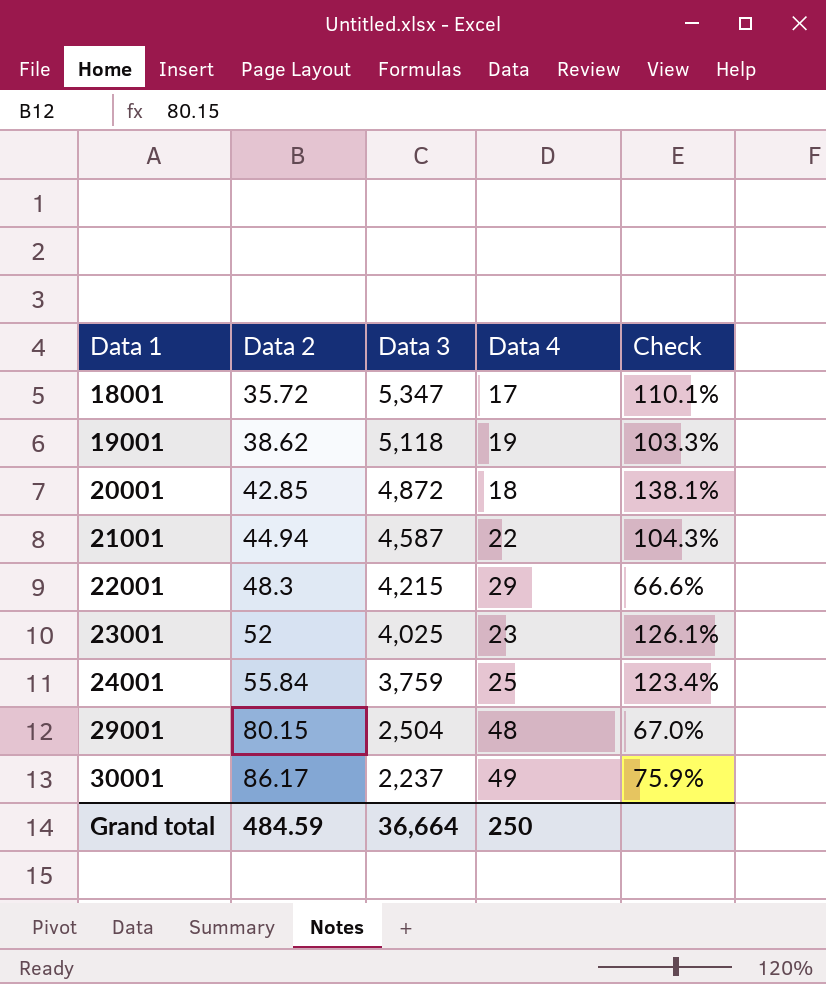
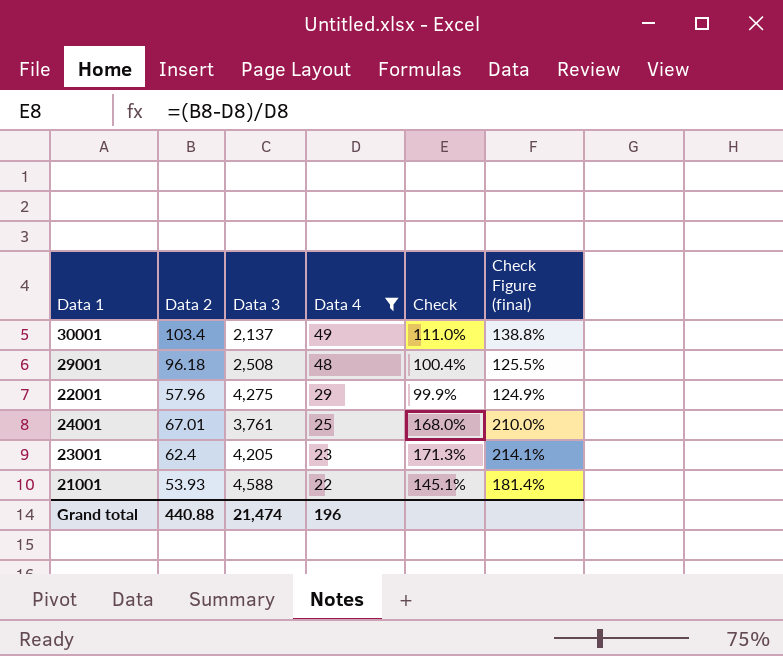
filter: none -> Data 4 >= 22
row order: Data 1 ascending -> Data 4 descending
column Check Figure (final) | formula: none -> [Check] * 1.25
30001 | Data 2: 86.17 -> 103.4
30001 | Data 3: 2,237 -> 2,137
30001 | Check: 75.9% -> 111.0%
29001 | Data 2: 80.15 -> 96.18
29001 | Data 3: 2,504 -> 2,508
29001 | Check: 67.0% -> 100.4%
22001 | Data 2: 48.3 -> 57.96
22001 | Data 3: 4,215 -> 4,275
22001 | Check: 66.6% -> 99.9%
24001 | Data 2: 55.84 -> 67.01
24001 | Data 3: 3,759 -> 3,761
24001 | Check: 123.4% -> 168.0%
23001 | Data 2: 52 -> 62.4
23001 | Data 3: 4,025 -> 4,205
23001 | Check: 126.1% -> 171.3%
21001 | Data 2: 44.94 -> 53.93
21001 | Data 3: 4,587 -> 4,588
21001 | Check: 104.3% -> 145.1%
Grand total | Data 2: 484.59 -> 440.88
Grand total | Data 3: 36,664 -> 21,474
Grand total | Data 4: 250 -> 196

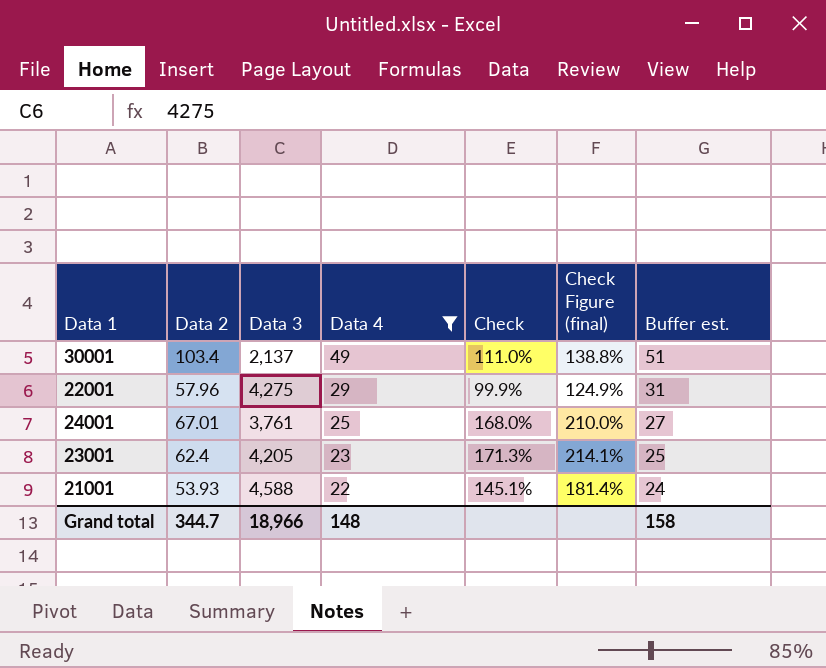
column Buffer est. | formula: none -> [Data 4] + 2
row 29001: 96.18 | 2,508 | 48 | 100.4% | 125.5% -> none
Grand total | Data 2: 440.88 -> 344.7
Grand total | Data 3: 21,474 -> 18,966
Grand total | Data 4: 196 -> 148

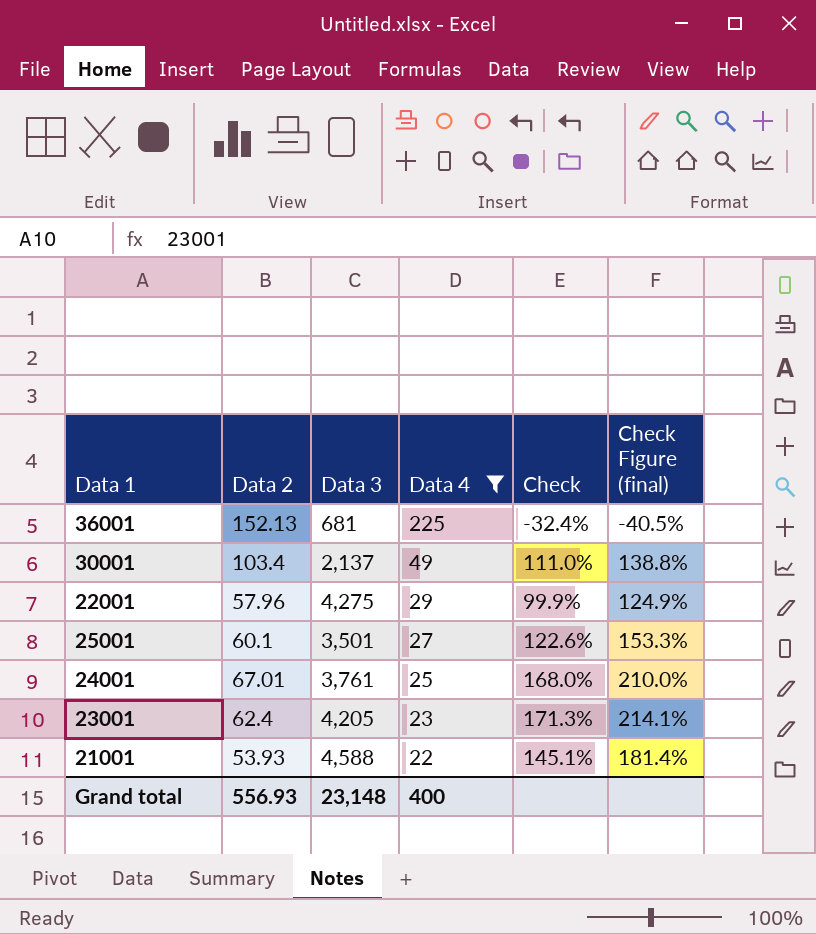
column Buffer est. | formula: [Data 4] + 2 -> none
row 36001: none -> 152.13 | 681 | 225 | -32.4% | -40.5%
row 25001: none -> 60.1 | 3,501 | 27 | 122.6% | 153.3%
Grand total | Data 2: 344.7 -> 556.93
Grand total | Data 3: 18,966 -> 23,148
Grand total | Data 4: 148 -> 400

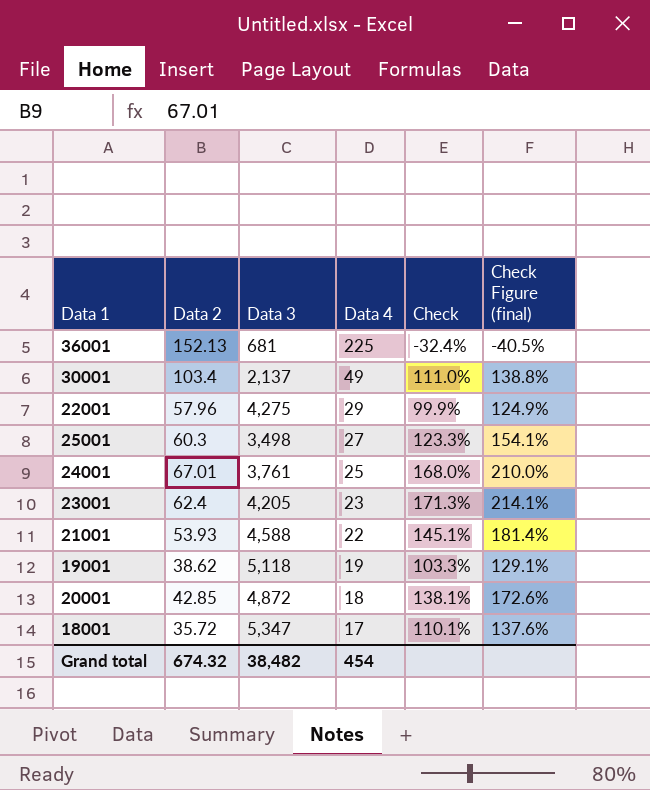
filter: Data 4 >= 22 -> none
25001 | Data 2: 60.1 -> 60.3
25001 | Data 3: 3,501 -> 3,498
25001 | Check: 122.6% -> 123.3%
25001 | Check Figure (final): 153.3% -> 154.1%
Grand total | Data 2: 556.93 -> 674.32
Grand total | Data 3: 23,148 -> 38,482
Grand total | Data 4: 400 -> 454

